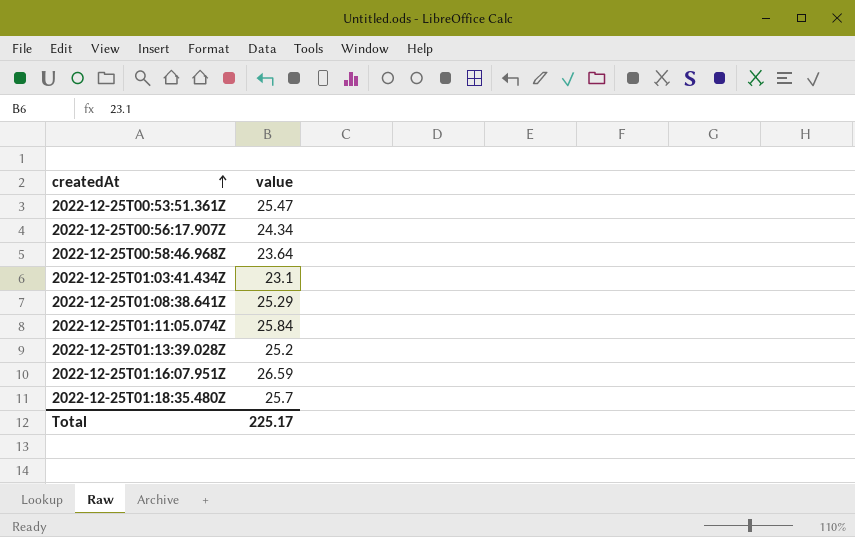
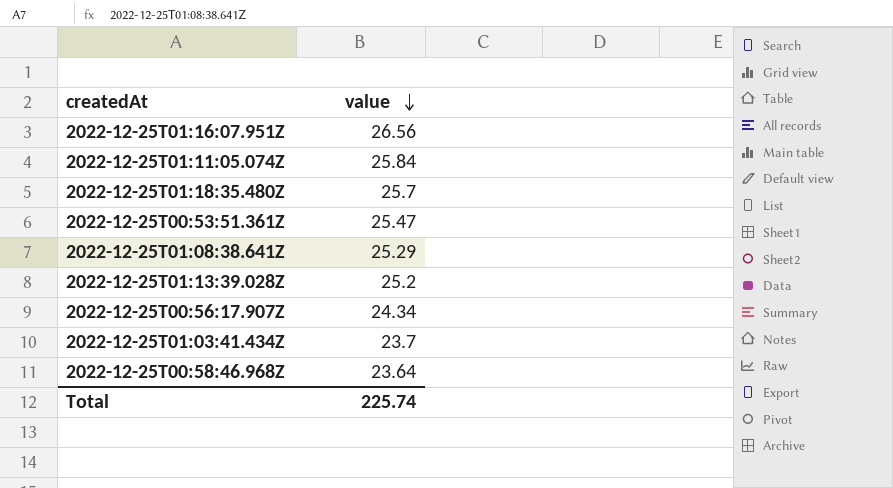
row order: createdAt ascending -> value descending
2022-12-25T01:16:07.951Z | value: 26.59 -> 26.56
2022-12-25T01:03:41.434Z | value: 23.1 -> 23.7
Total | value: 225.17 -> 225.74

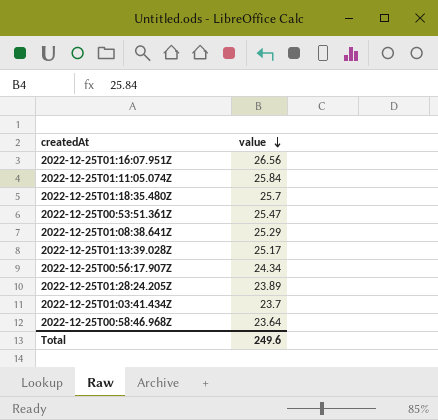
2022-12-25T01:13:39.028Z | value: 25.2 -> 25.17
row 2022-12-25T01:28:24.205Z: none -> 23.89
Total | value: 225.74 -> 249.6

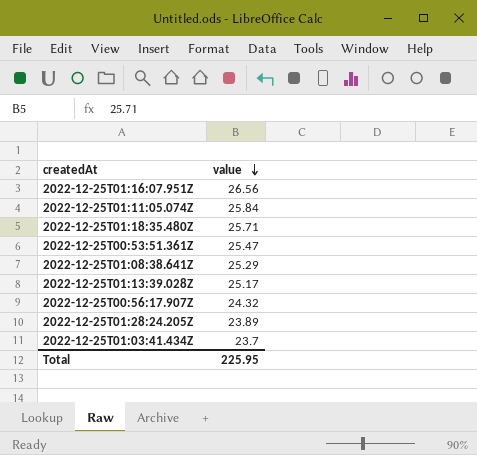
row 2022-12-25T00:58:46.968Z: 23.64 -> none
2022-12-25T01:18:35.480Z | value: 25.7 -> 25.71
2022-12-25T00:56:17.907Z | value: 24.34 -> 24.32
Total | value: 249.6 -> 225.95

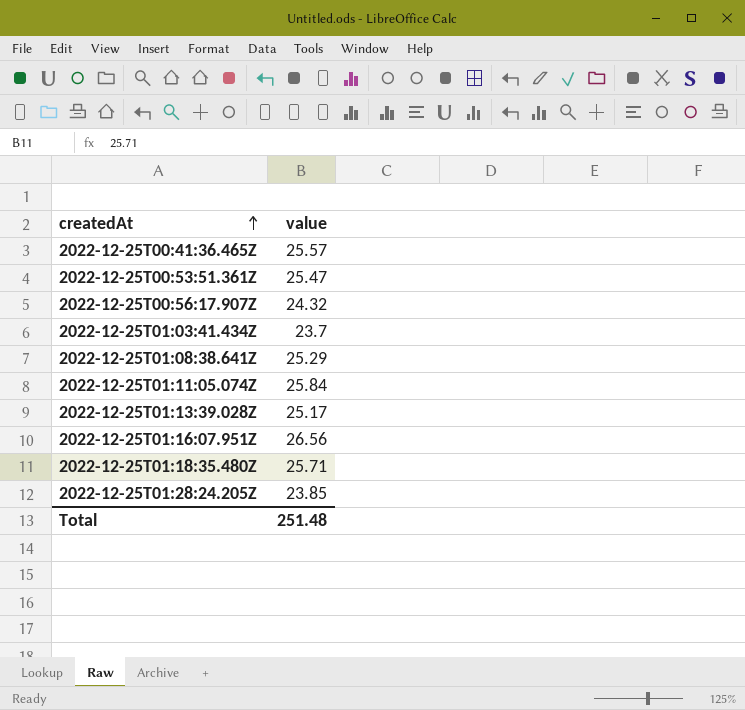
row order: value descending -> createdAt ascending
row 2022-12-25T00:41:36.465Z: none -> 25.57
2022-12-25T01:28:24.205Z | value: 23.89 -> 23.85
Total | value: 225.95 -> 251.48

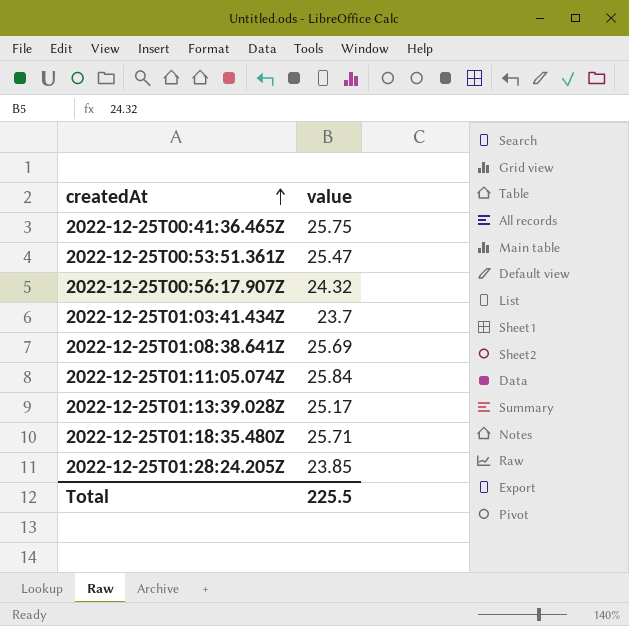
row 2022-12-25T01:16:07.951Z: 26.56 -> none
2022-12-25T00:41:36.465Z | value: 25.57 -> 25.75
2022-12-25T01:08:38.641Z | value: 25.29 -> 25.69
Total | value: 251.48 -> 225.5

